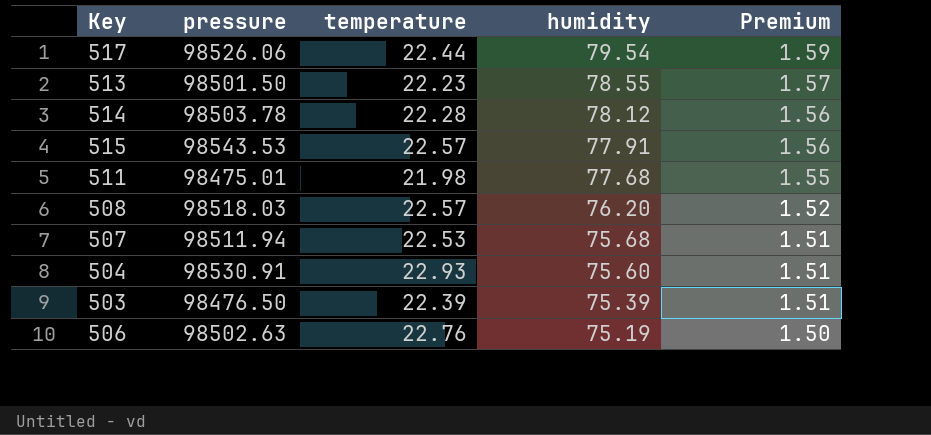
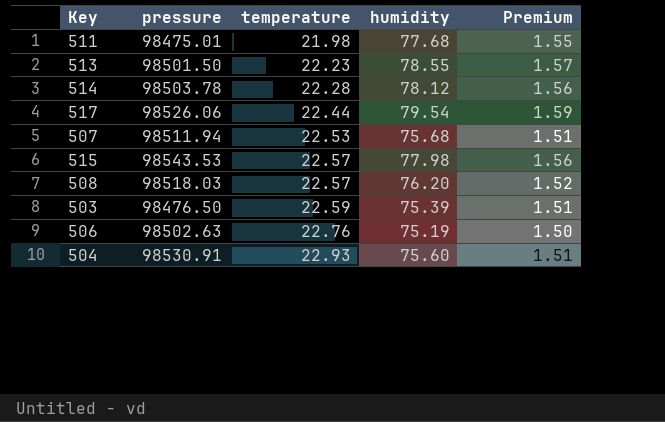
row order: humidity descending -> temperature ascending
515 | humidity: 77.91 -> 77.98
503 | temperature: 22.39 -> 22.59

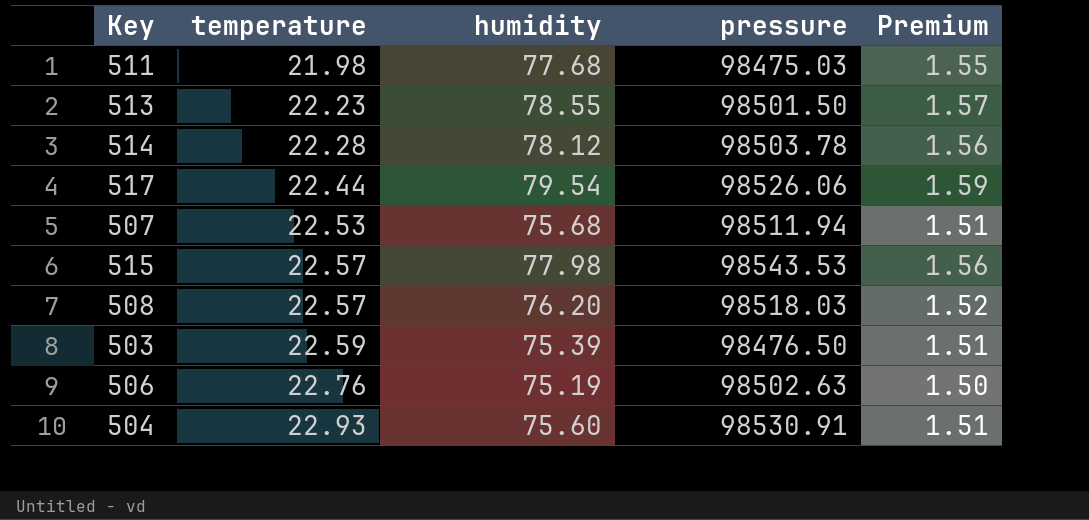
column pressure | position: 2 -> 4
511 | pressure: 98475.01 -> 98475.03

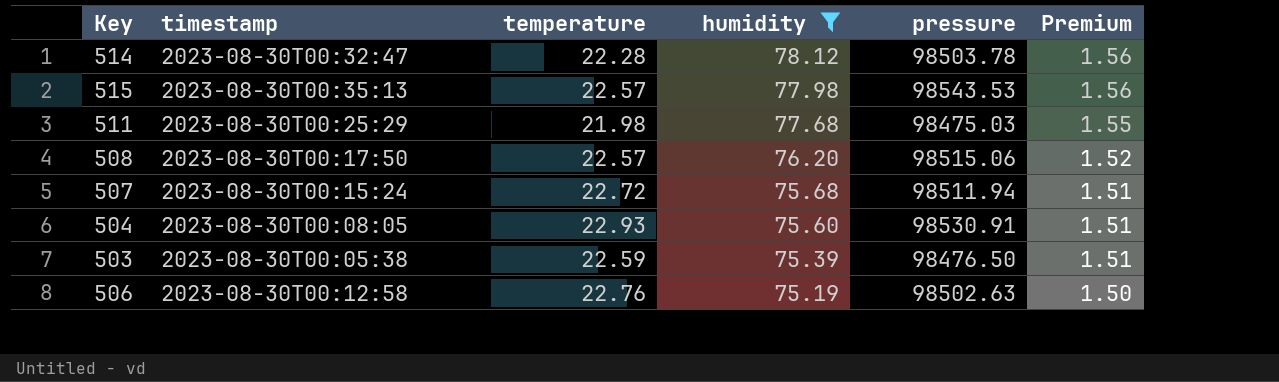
filter: none -> humidity <= 78.12
row order: temperature ascending -> humidity descending
column timestamp | position: none -> 2
508 | pressure: 98518.03 -> 98515.06
507 | temperature: 22.53 -> 22.72

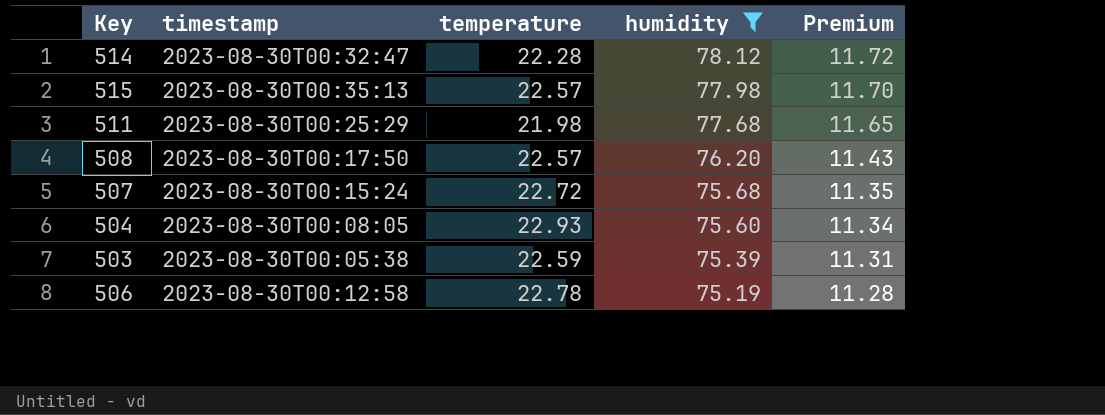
column pressure | position: 5 -> none
column Premium | formula: [humidity] * 0.02 -> [humidity] * 0.15
506 | temperature: 22.76 -> 22.78

